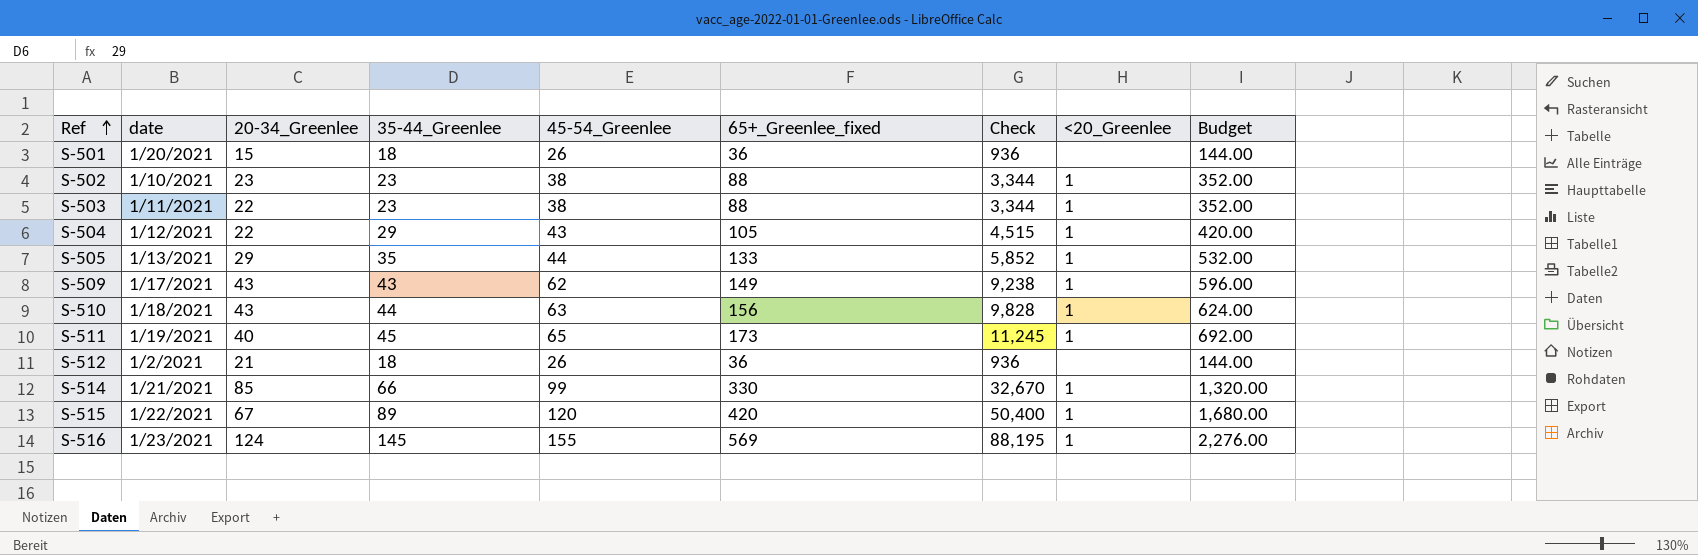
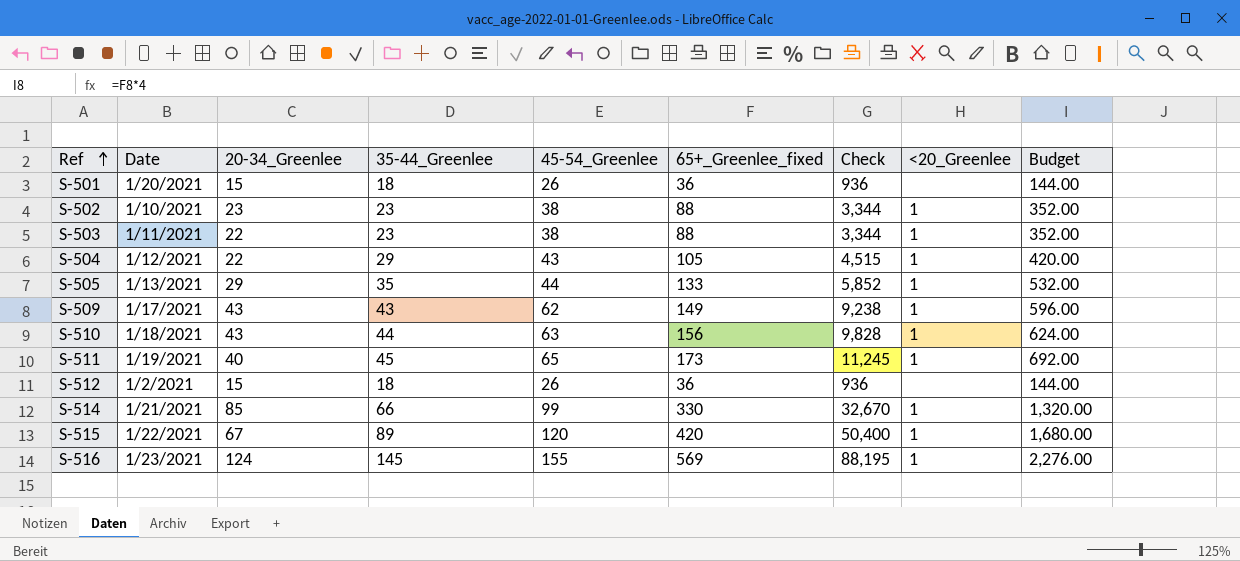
column name: date -> Date
S-512 | 20-34_Greenlee: 21 -> 15

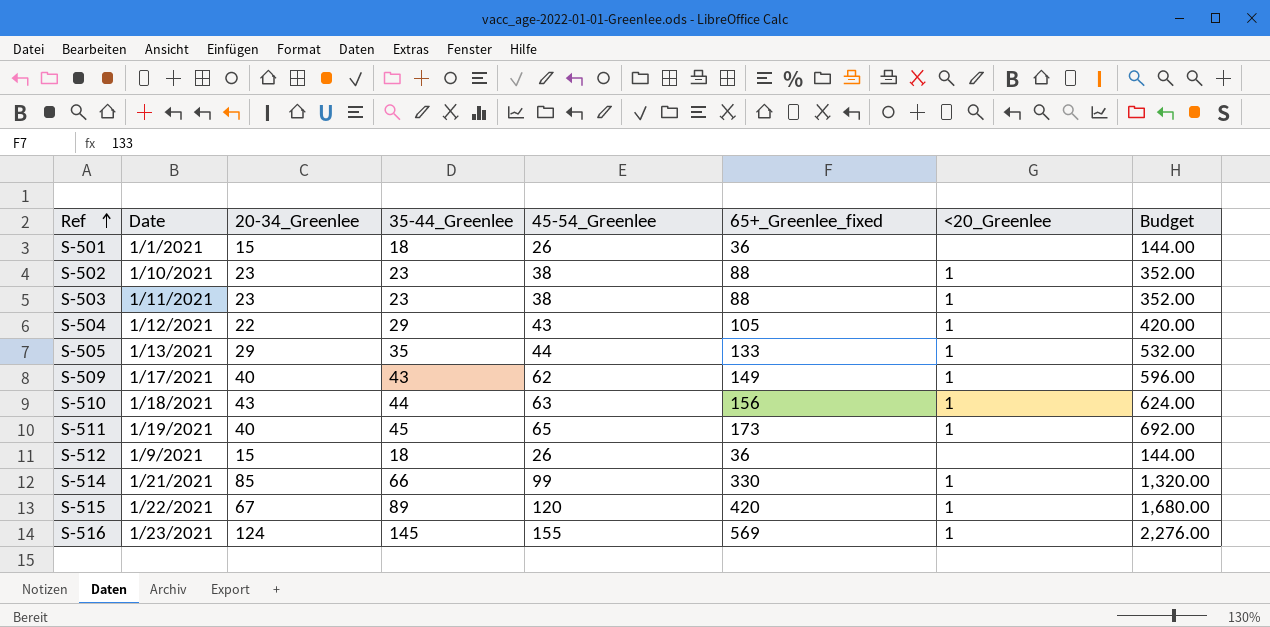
column Check | formula: [45-54_Greenlee] * [65+_Greenlee_fixed] -> none
S-501 | Date: 1/20/2021 -> 1/1/2021
S-503 | 20-34_Greenlee: 22 -> 23
S-509 | 20-34_Greenlee: 43 -> 40
S-512 | Date: 1/2/2021 -> 1/9/2021

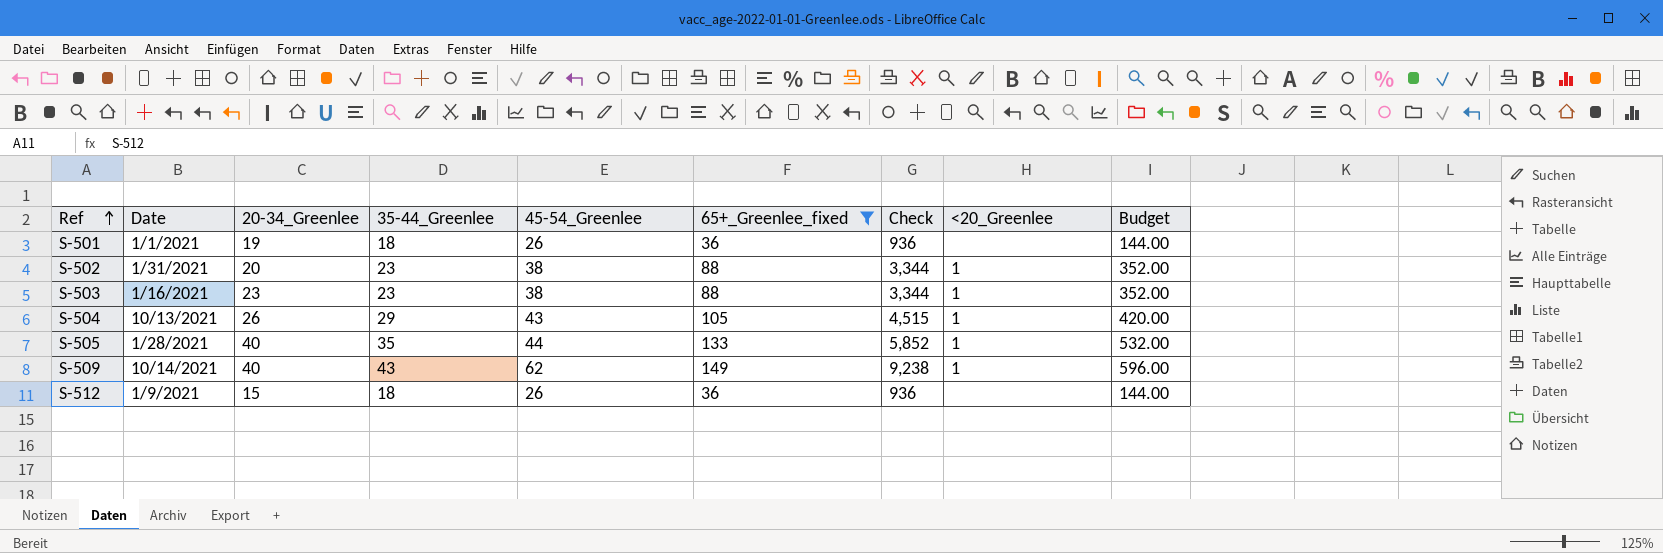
filter: none -> 65+_Greenlee_fixed <= 149
column Check | formula: none -> [45-54_Greenlee] * [65+_Greenlee_fixed]
S-501 | 20-34_Greenlee: 15 -> 19
S-502 | Date: 1/10/2021 -> 1/31/2021
S-502 | 20-34_Greenlee: 23 -> 20
S-503 | Date: 1/11/2021 -> 1/16/2021
S-504 | Date: 1/12/2021 -> 10/13/2021
S-504 | 20-34_Greenlee: 22 -> 26
S-505 | Date: 1/13/2021 -> 1/28/2021
S-505 | 20-34_Greenlee: 29 -> 40
S-509 | Date: 1/17/2021 -> 10/14/2021

